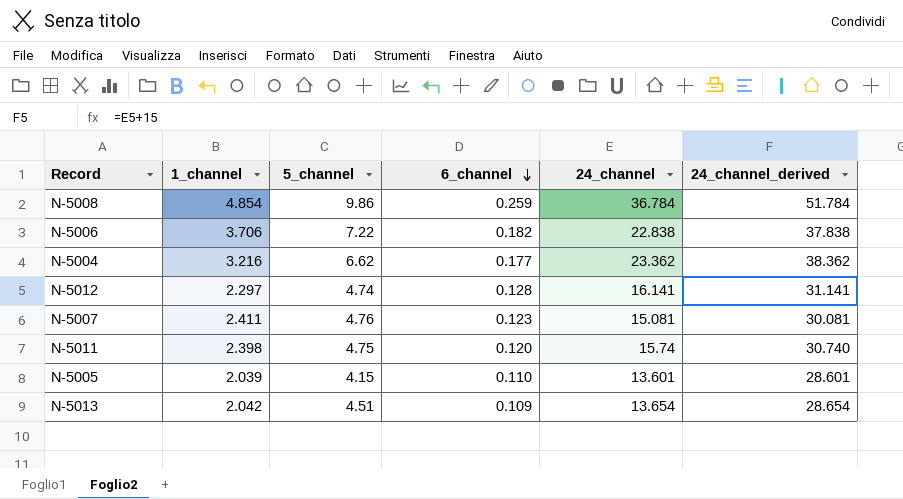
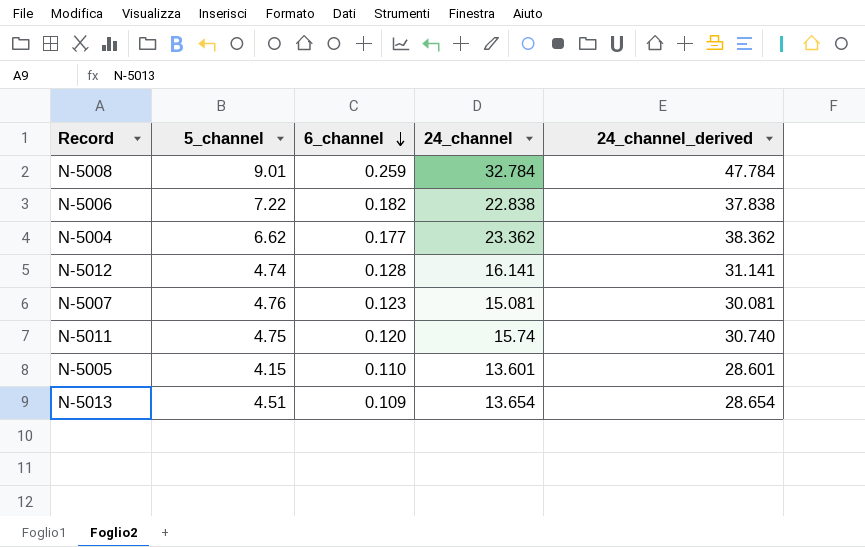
column 1_channel | position: 2 -> none
N-5008 | 5_channel: 9.86 -> 9.01
N-5008 | 24_channel: 36.784 -> 32.784
N-5008 | 24_channel_derived: 51.784 -> 47.784

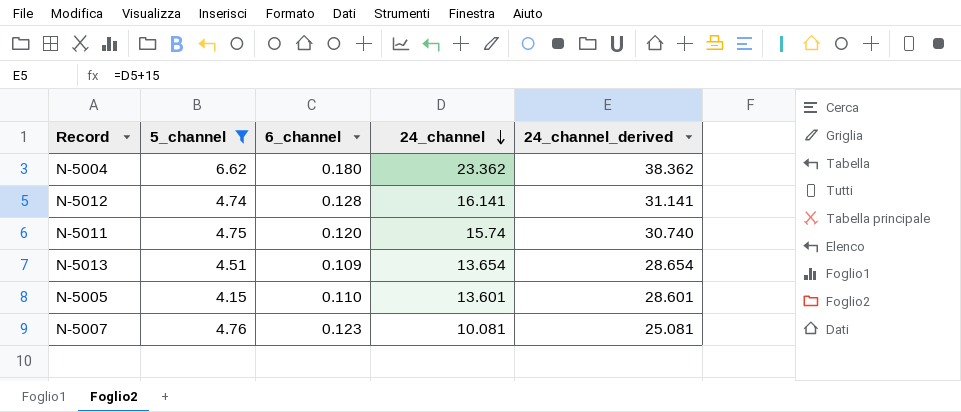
filter: none -> 5_channel <= 6.62
row order: 6_channel descending -> 24_channel descending
N-5004 | 6_channel: 0.177 -> 0.180
N-5007 | 24_channel: 15.081 -> 10.081
N-5007 | 24_channel_derived: 30.081 -> 25.081

